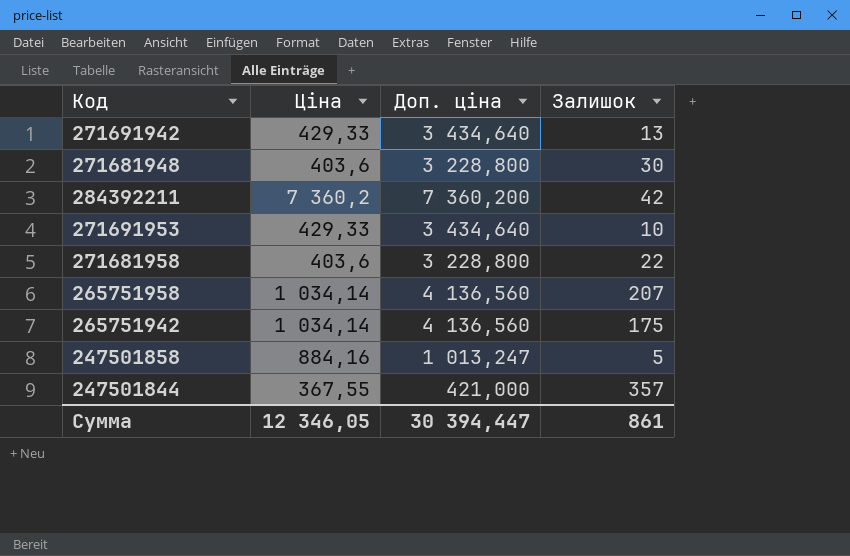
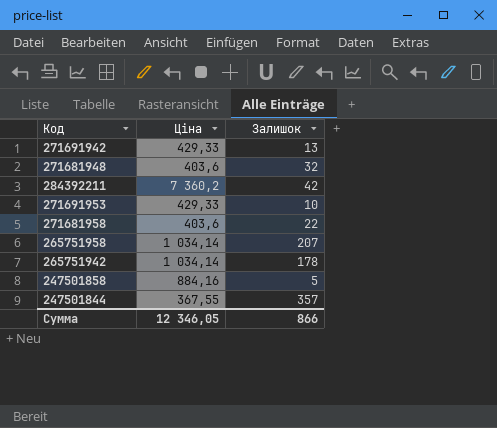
column Доп. ціна | position: 3 -> none
271681948 | Залишок: 30 -> 32
265751942 | Залишок: 175 -> 178
Сумма | Залишок: 861 -> 866

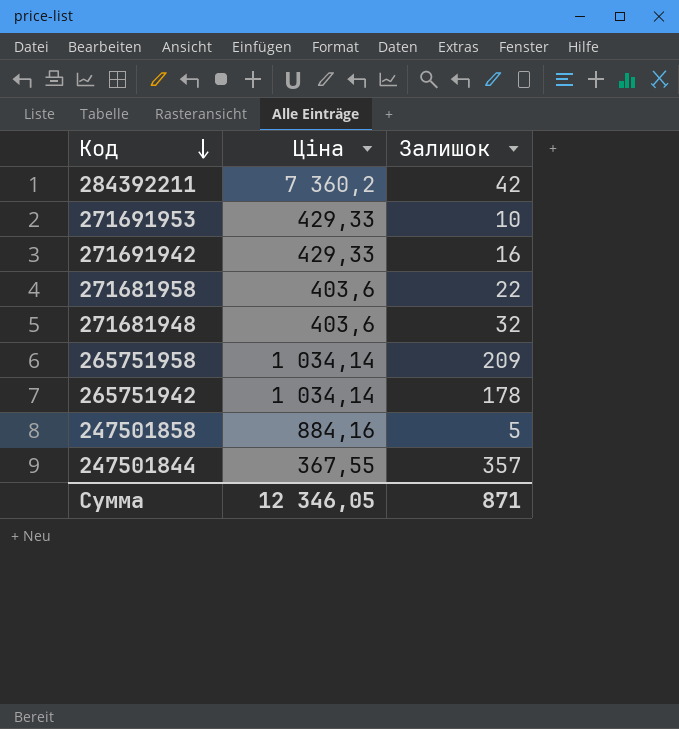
row order: none -> Код descending
271691942 | Залишок: 13 -> 16
265751958 | Залишок: 207 -> 209
Сумма | Залишок: 866 -> 871

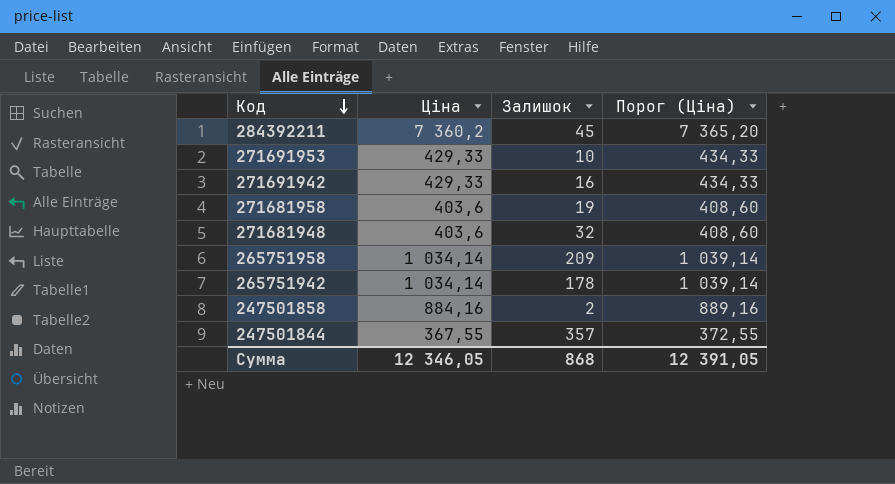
column Порог (Ціна) | formula: none -> [Ціна] + 5
284392211 | Залишок: 42 -> 45
271681958 | Залишок: 22 -> 19
247501858 | Залишок: 5 -> 2
Сумма | Залишок: 871 -> 868

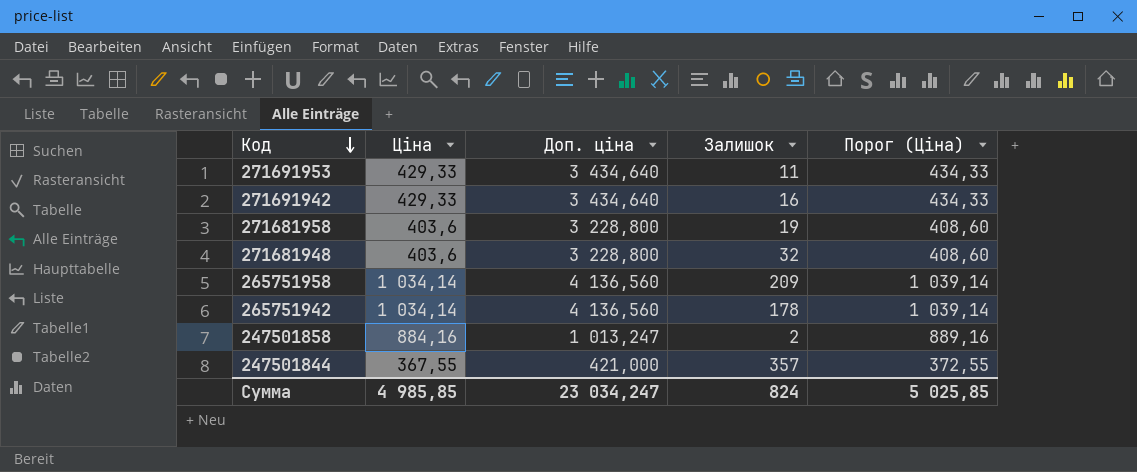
column Доп. ціна | position: none -> 3
row 284392211: 7 360,2 | 45 | 7 365,20 -> none
271691953 | Залишок: 10 -> 11
Сумма | Ціна: 12 346,05 -> 4 985,85
Сумма | Залишок: 868 -> 824
Сумма | Порог (Ціна): 12 391,05 -> 5 025,85

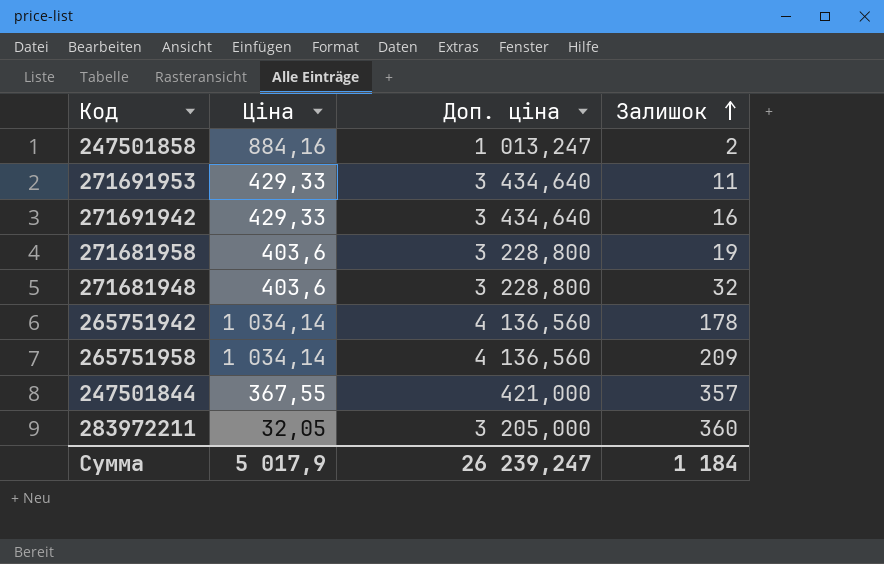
row order: Код descending -> Залишок ascending
column Порог (Ціна) | formula: [Ціна] + 5 -> none
row 283972211: none -> 32,05 | 3 205,000 | 360
Сумма | Ціна: 4 985,85 -> 5 017,9
Сумма | Доп. ціна: 23 034,247 -> 26 239,247
Сумма | Залишок: 824 -> 1 184

